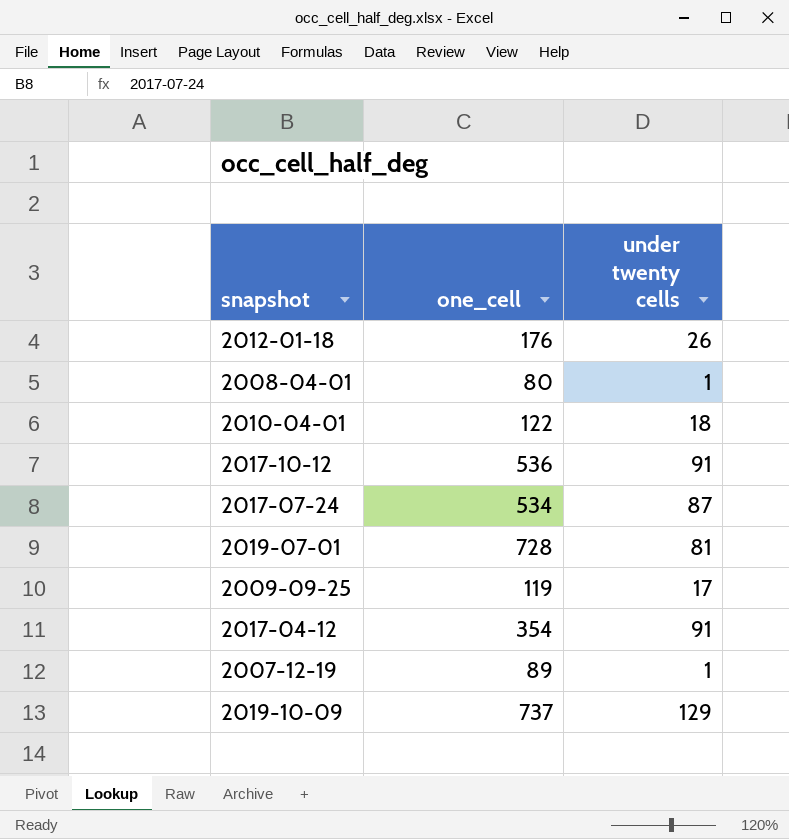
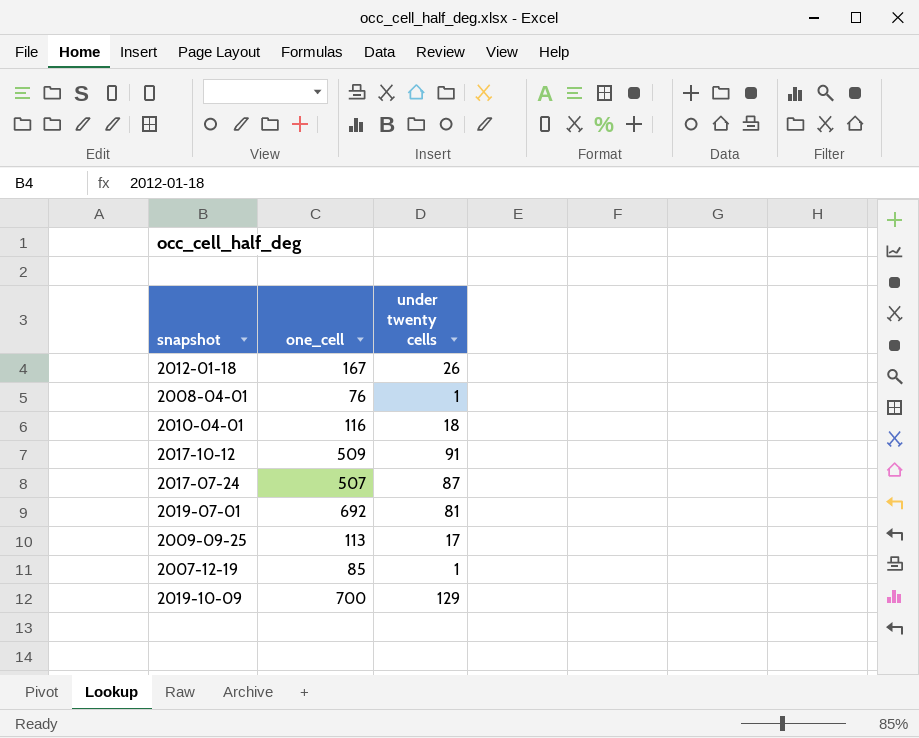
row 2017-04-12: 354 | 91 -> none
2012-01-18 | one_cell: 176 -> 167
2008-04-01 | one_cell: 80 -> 76
2010-04-01 | one_cell: 122 -> 116
2017-10-12 | one_cell: 536 -> 509
2017-07-24 | one_cell: 534 -> 507
2019-07-01 | one_cell: 728 -> 692
2009-09-25 | one_cell: 119 -> 113
2007-12-19 | one_cell: 89 -> 85
2019-10-09 | one_cell: 737 -> 700

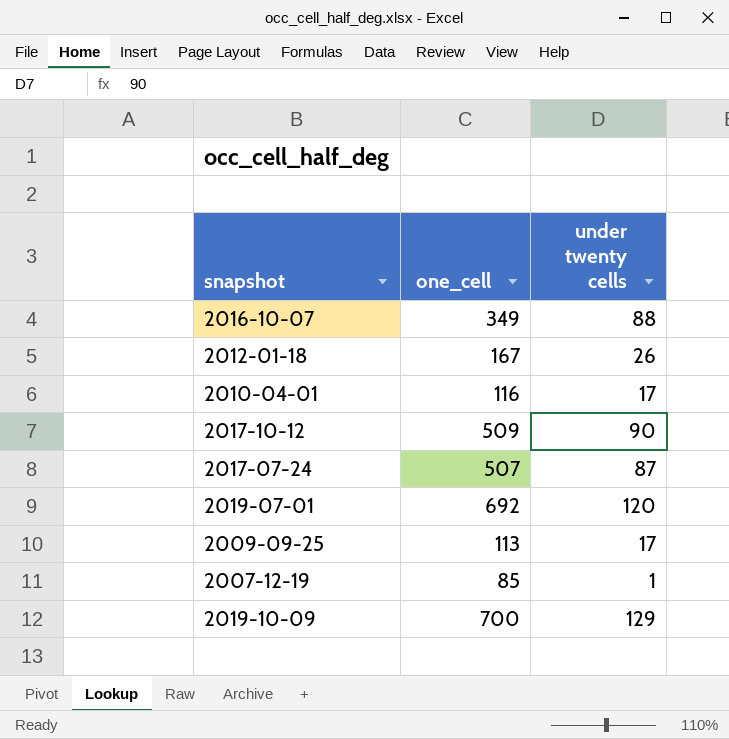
row 2008-04-01: 76 | 1 -> none
row 2016-10-07: none -> 349 | 88
2010-04-01 | under twenty cells: 18 -> 17
2017-10-12 | under twenty cells: 91 -> 90
2019-07-01 | under twenty cells: 81 -> 120

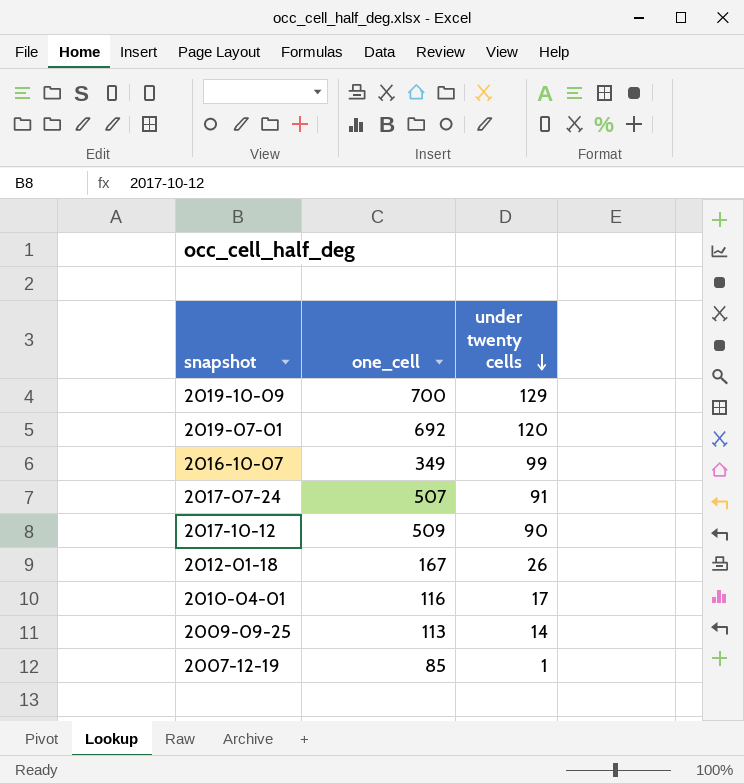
row order: none -> under twenty cells descending
2016-10-07 | under twenty cells: 88 -> 99
2017-07-24 | under twenty cells: 87 -> 91
2009-09-25 | under twenty cells: 17 -> 14

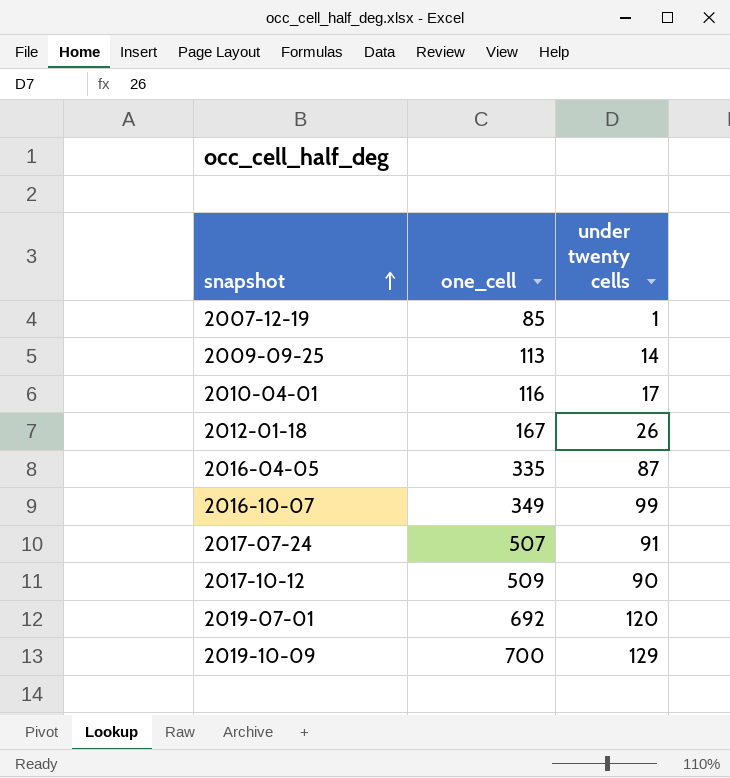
row order: under twenty cells descending -> snapshot ascending
row 2016-04-05: none -> 335 | 87

